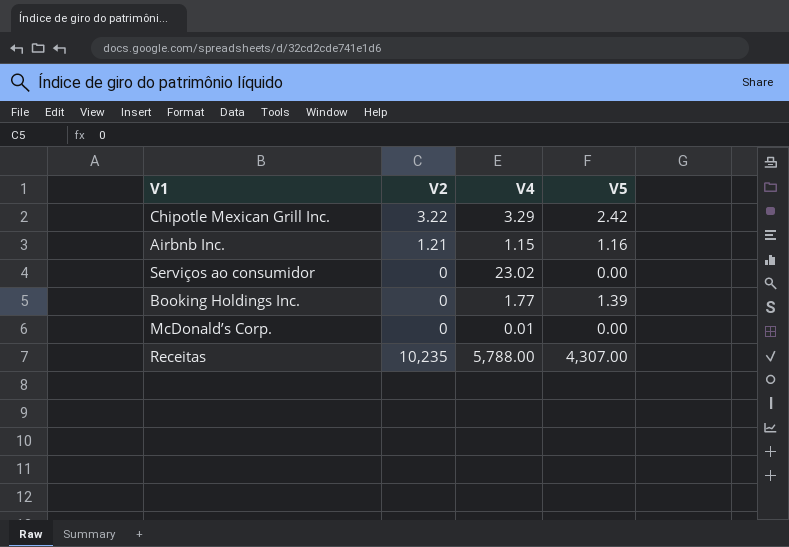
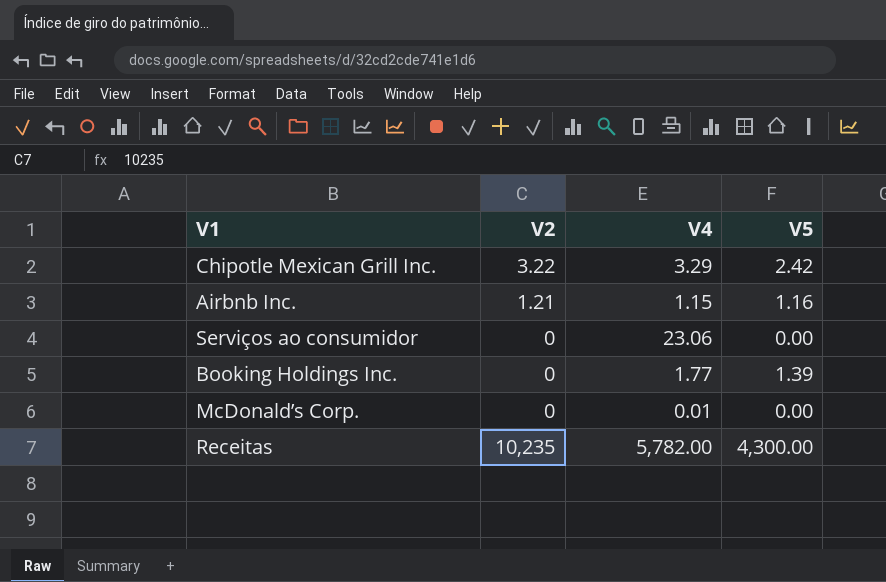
Serviços ao consumidor | V4: 23.02 -> 23.06
Receitas | V4: 5,788.00 -> 5,782.00
Receitas | V5: 4,307.00 -> 4,300.00

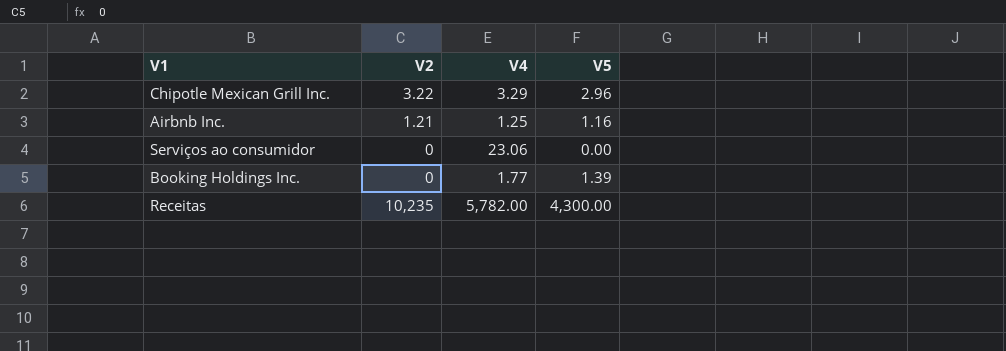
row McDonald’s Corp.: 0 | 0.01 | 0.00 -> none
Chipotle Mexican Grill Inc. | V5: 2.42 -> 2.96
Airbnb Inc. | V4: 1.15 -> 1.25

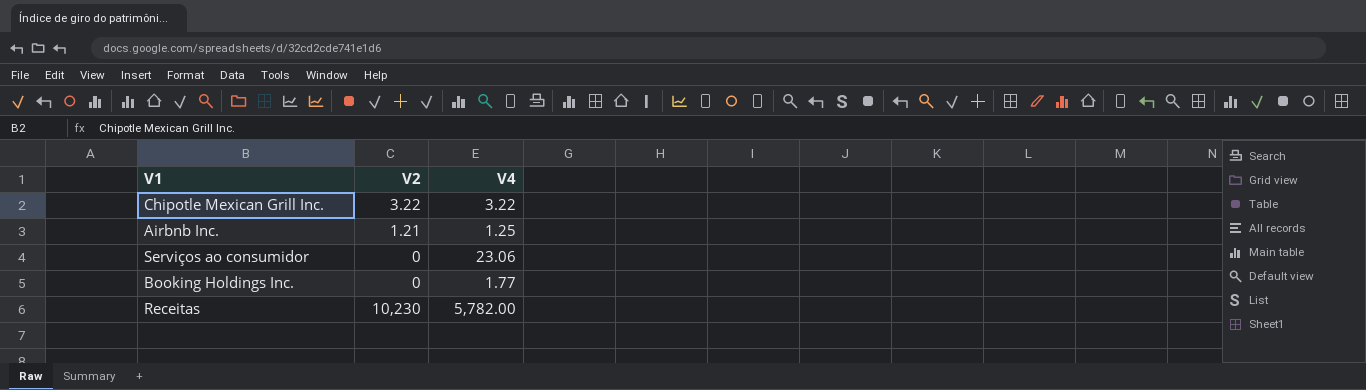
column V5 | position: 4 -> none
Chipotle Mexican Grill Inc. | V4: 3.29 -> 3.22
Receitas | V2: 10,235 -> 10,230

